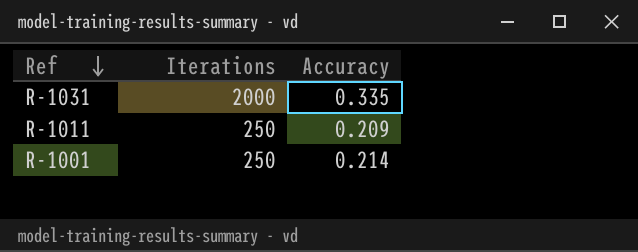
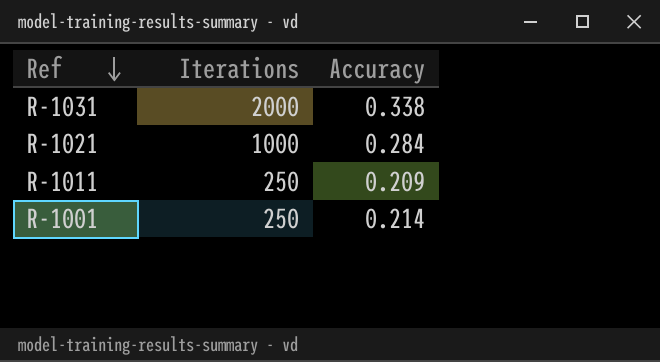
R-1031 | Accuracy: 0.335 -> 0.338
row R-1021: none -> 1000 | 0.284

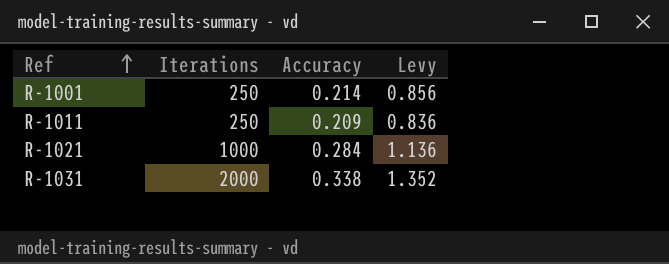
row order: Ref descending -> Ref ascending
column Levy | formula: none -> [Accuracy] * 4

